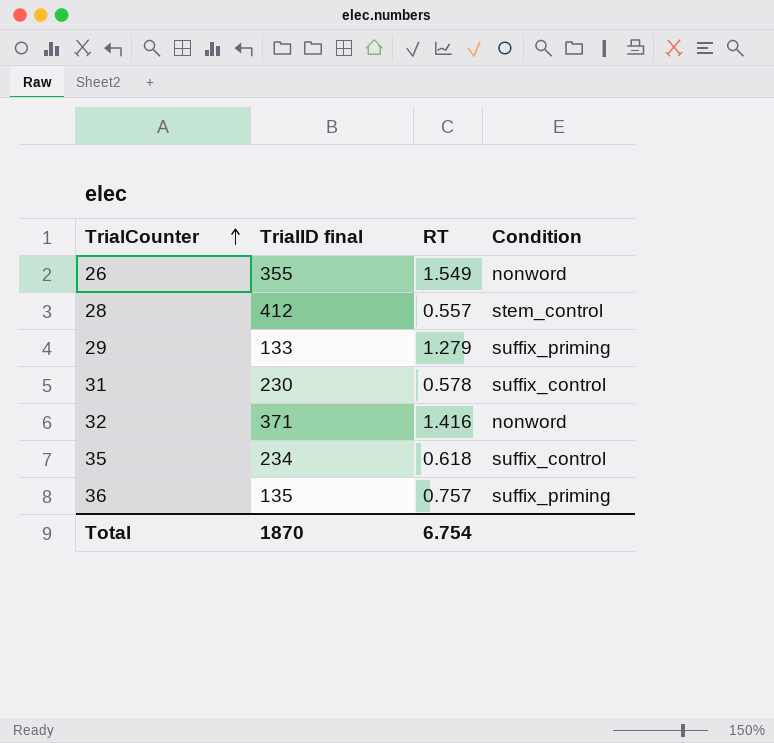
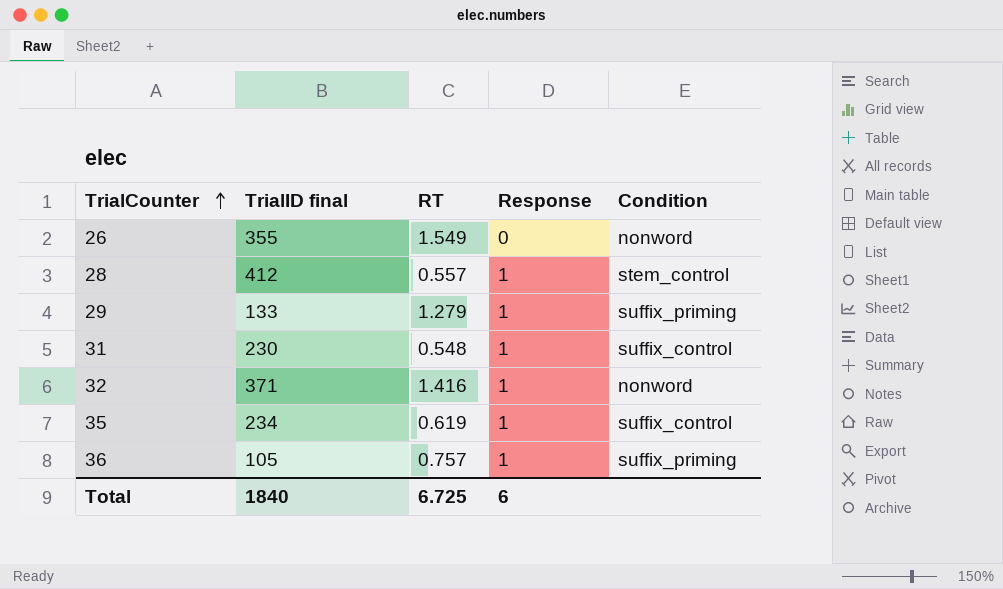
column Response | position: none -> 4
31 | RT: 0.578 -> 0.548
35 | RT: 0.618 -> 0.619
36 | TrialID final: 135 -> 105
Total | TrialID final: 1870 -> 1840
Total | RT: 6.754 -> 6.725

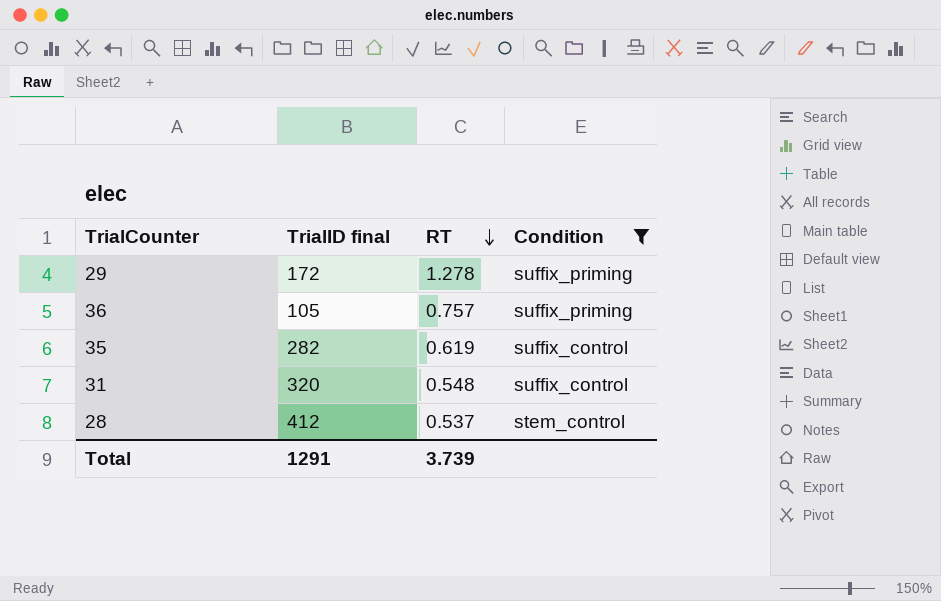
filter: none -> Condition != nonword
row order: TrialCounter ascending -> RT descending
column Response | position: 4 -> none
29 | TrialID final: 133 -> 172
29 | RT: 1.279 -> 1.278
35 | TrialID final: 234 -> 282
31 | TrialID final: 230 -> 320
28 | RT: 0.557 -> 0.537
Total | TrialID final: 1840 -> 1291
Total | RT: 6.725 -> 3.739

